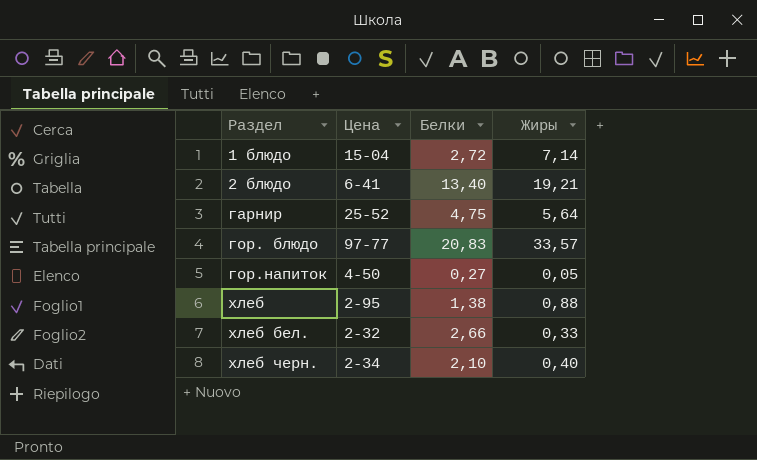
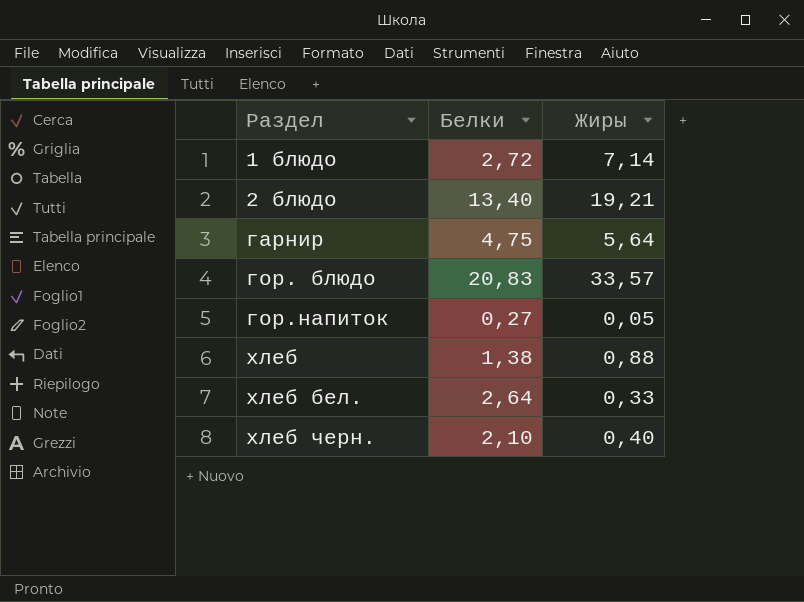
column Цена | position: 2 -> none
хлеб бел. | Белки: 2,66 -> 2,64

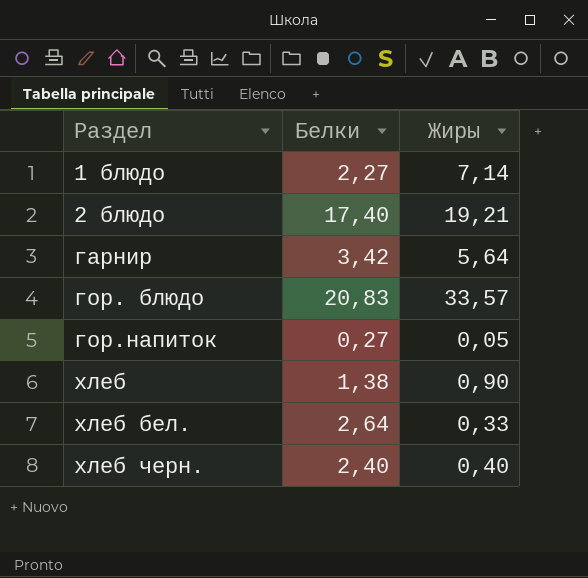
1 блюдо | Белки: 2,72 -> 2,27
2 блюдо | Белки: 13,40 -> 17,40
гарнир | Белки: 4,75 -> 3,42
хлеб | Жиры: 0,88 -> 0,90
хлеб черн. | Белки: 2,10 -> 2,40

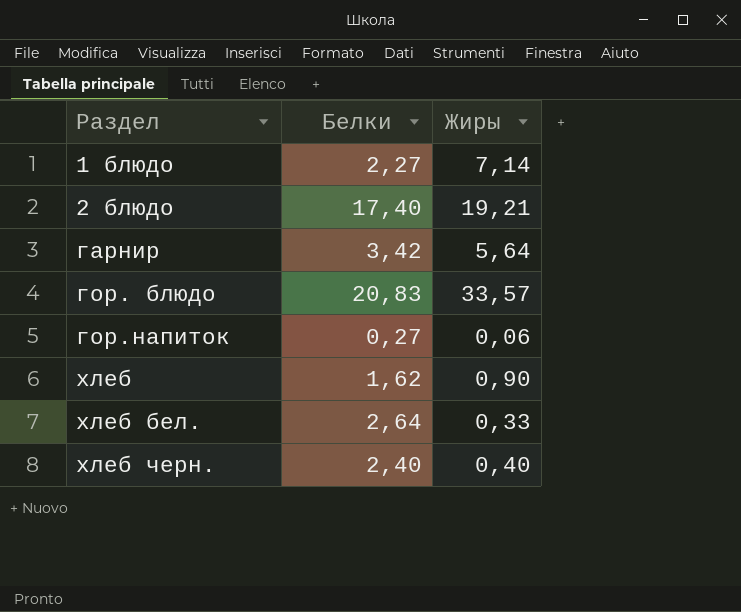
гор.напиток | Жиры: 0,05 -> 0,06
хлеб | Белки: 1,38 -> 1,62

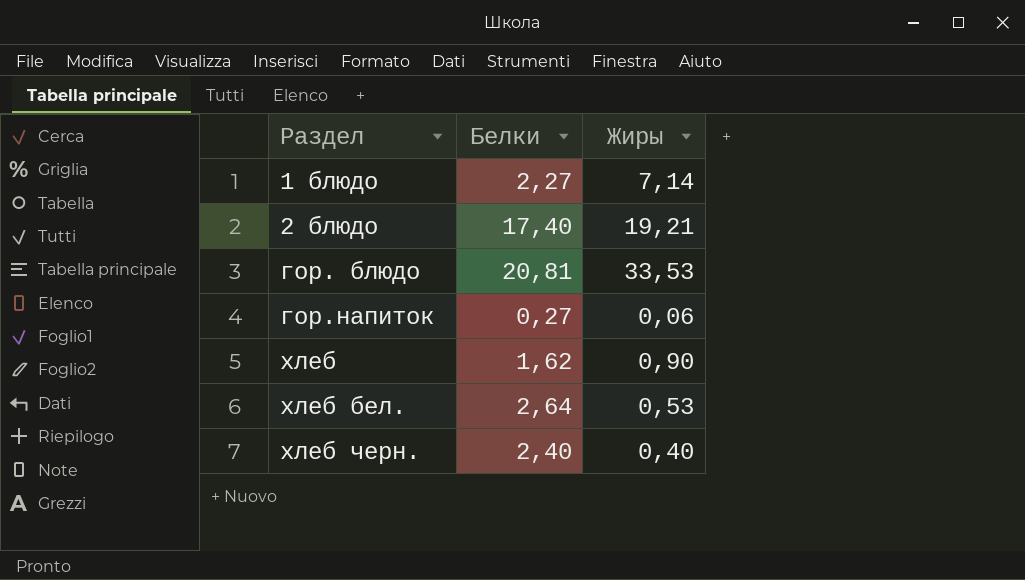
row гарнир: 3,42 | 5,64 -> none
гор. блюдо | Белки: 20,83 -> 20,81
гор. блюдо | Жиры: 33,57 -> 33,53
хлеб бел. | Жиры: 0,33 -> 0,53

